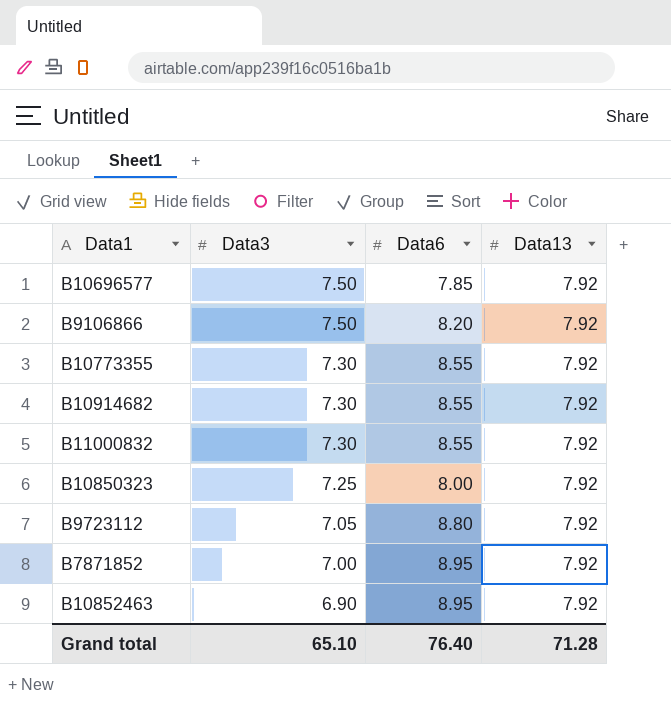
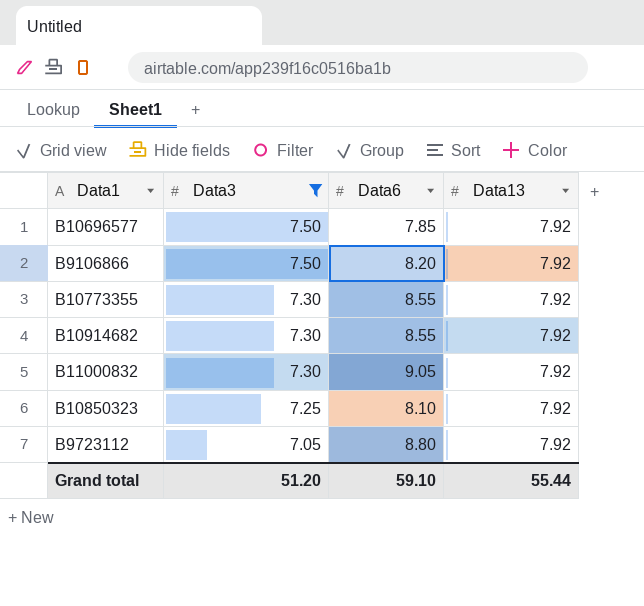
filter: none -> Data3 >= 7.05
B11000832 | Data6: 8.55 -> 9.05
B10850323 | Data6: 8.00 -> 8.10
Grand total | Data3: 65.10 -> 51.20
Grand total | Data6: 76.40 -> 59.10
Grand total | Data13: 71.28 -> 55.44

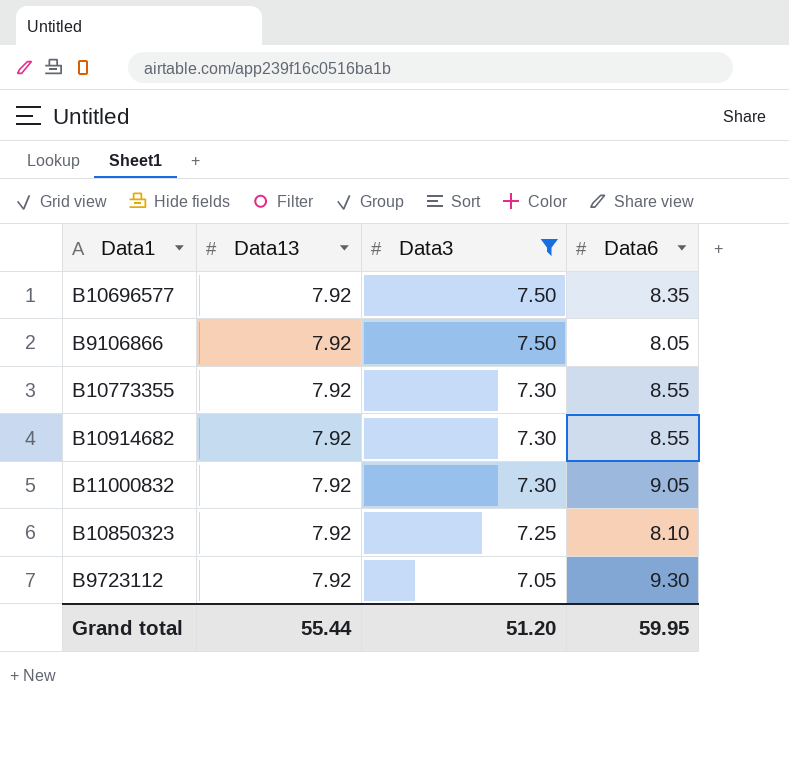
column Data13 | position: 4 -> 2
B10696577 | Data6: 7.85 -> 8.35
B9106866 | Data6: 8.20 -> 8.05
B9723112 | Data6: 8.80 -> 9.30
Grand total | Data6: 59.10 -> 59.95

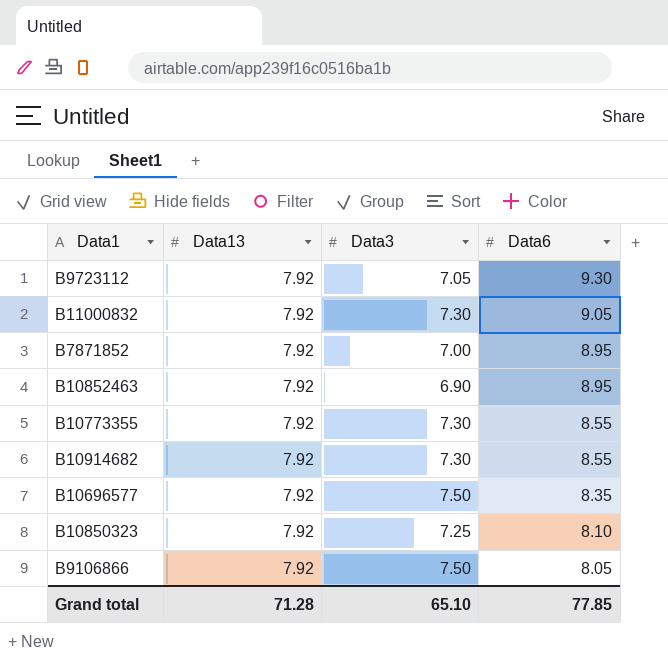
filter: Data3 >= 7.05 -> none
row order: Data3 descending -> Data6 descending
Grand total | Data13: 55.44 -> 71.28
Grand total | Data3: 51.20 -> 65.10
Grand total | Data6: 59.95 -> 77.85

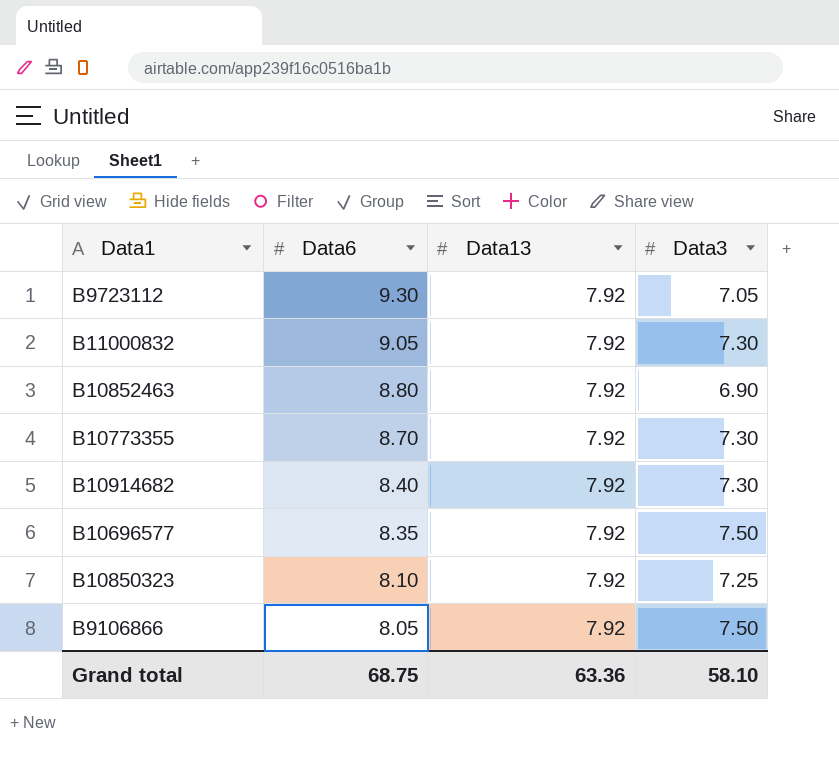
column Data6 | position: 4 -> 2
row B7871852: 7.92 | 7.00 | 8.95 -> none
B10852463 | Data6: 8.95 -> 8.80
B10773355 | Data6: 8.55 -> 8.70
B10914682 | Data6: 8.55 -> 8.40
Grand total | Data6: 77.85 -> 68.75
Grand total | Data13: 71.28 -> 63.36
Grand total | Data3: 65.10 -> 58.10

